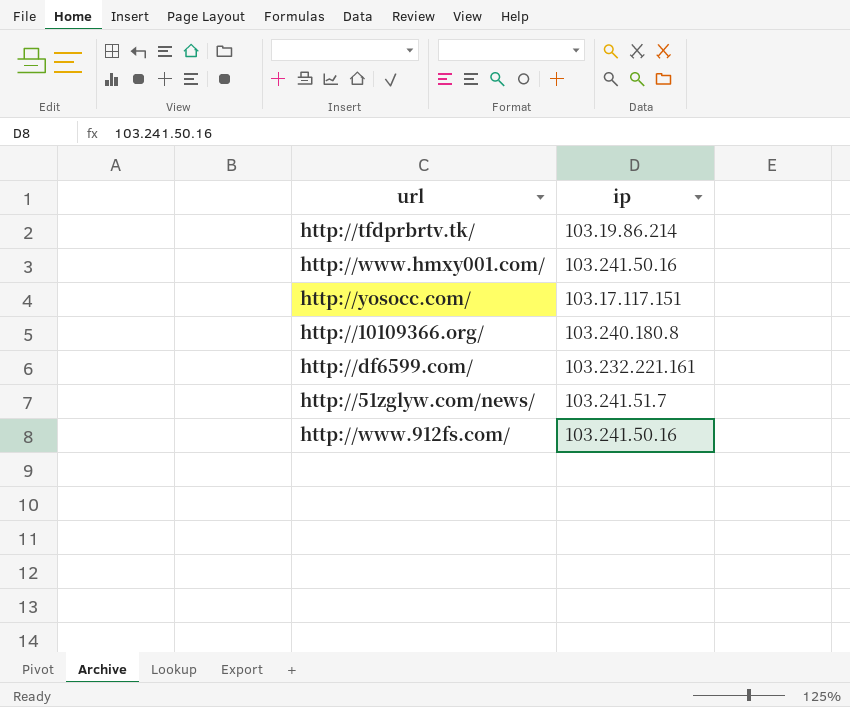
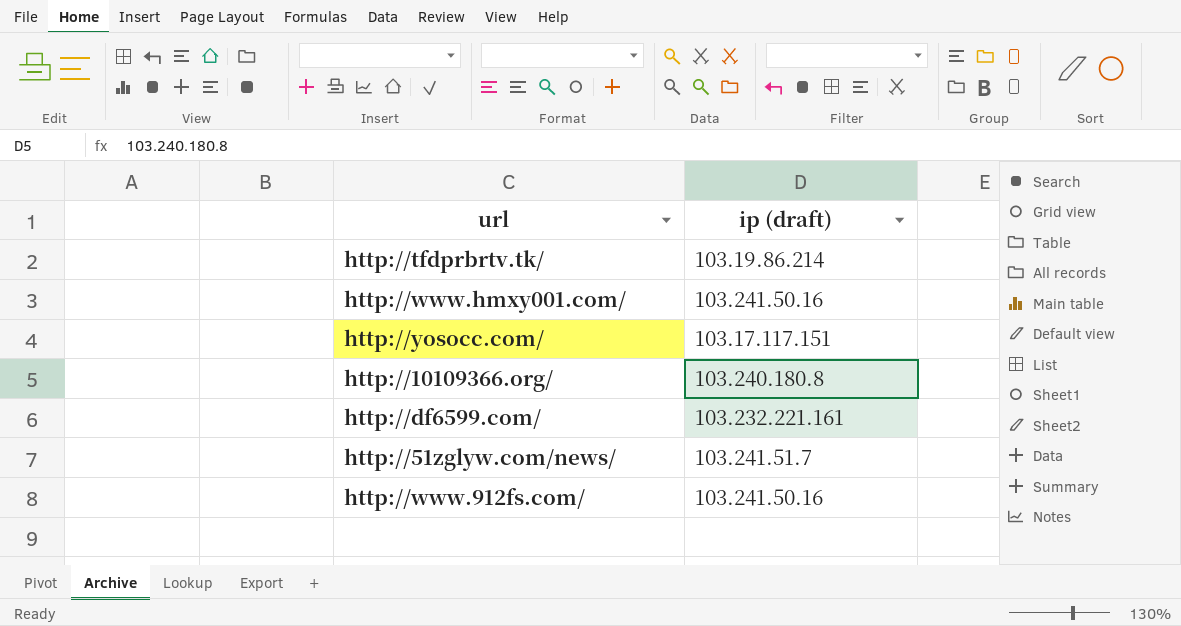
column name: ip -> ip (draft)

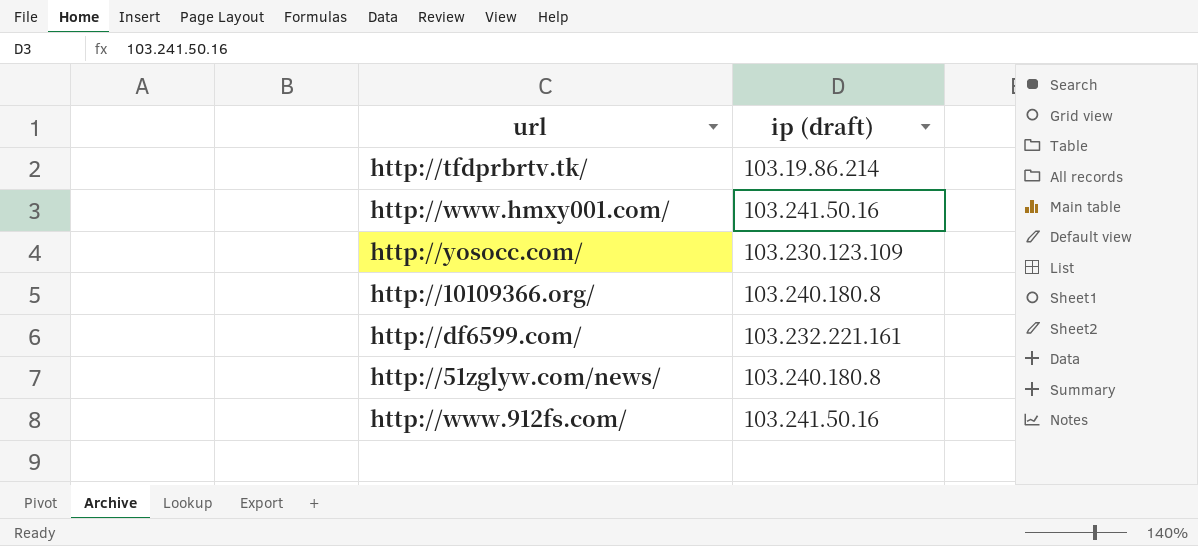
http://yosocc.com/ | ip (draft): 103.17.117.151 -> 103.230.123.109
http://51zglyw.com/news/ | ip (draft): 103.241.51.7 -> 103.240.180.8

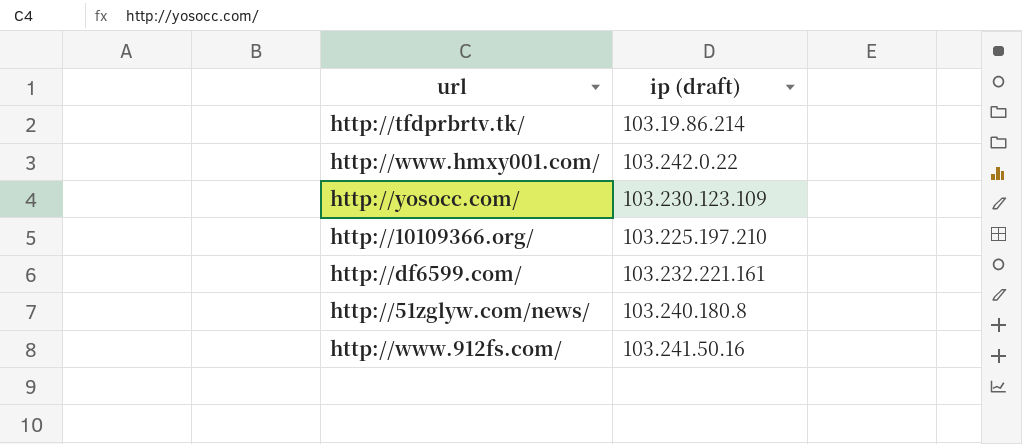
http://www.hmxy001.com/ | ip (draft): 103.241.50.16 -> 103.242.0.22
http://10109366.org/ | ip (draft): 103.240.180.8 -> 103.225.197.210

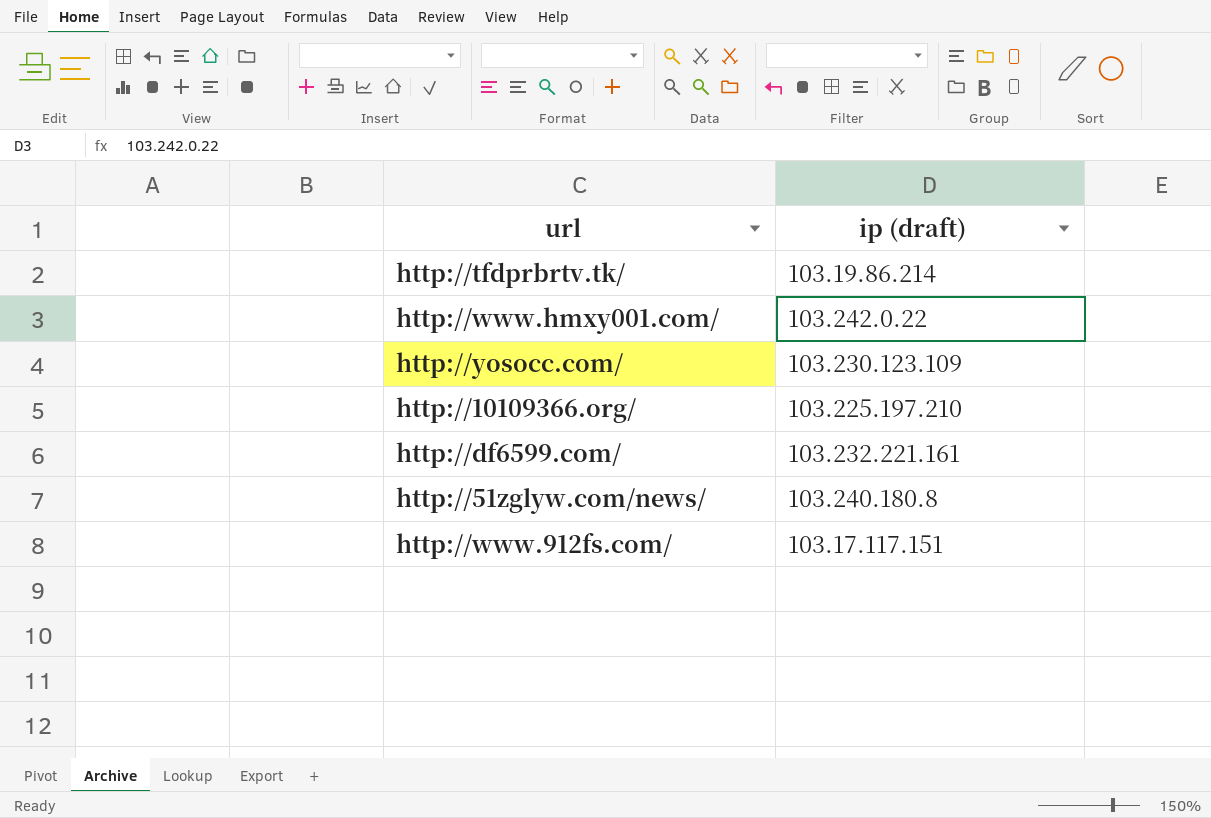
http://www.912fs.com/ | ip (draft): 103.241.50.16 -> 103.17.117.151

